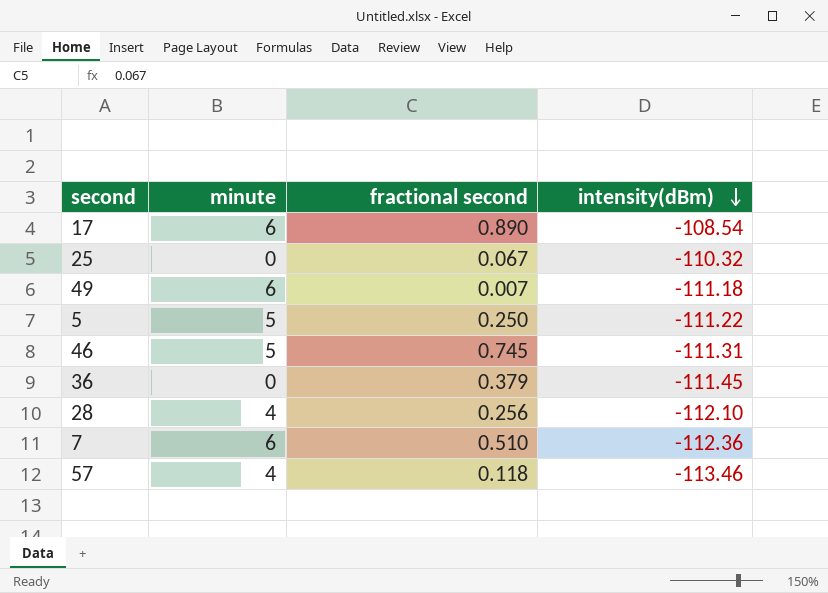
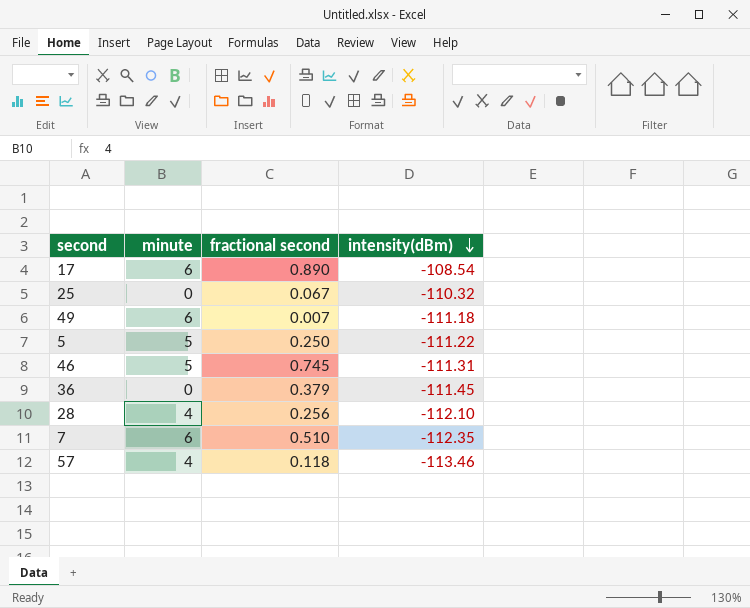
7 | intensity(dBm): -112.36 -> -112.35

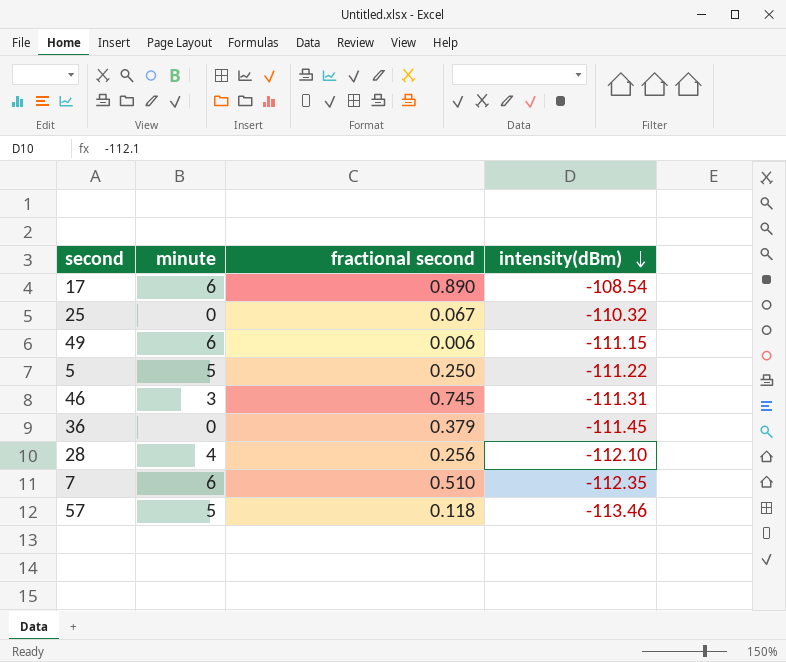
49 | fractional second: 0.007 -> 0.006
49 | intensity(dBm): -111.18 -> -111.15
46 | minute: 5 -> 3
57 | minute: 4 -> 5

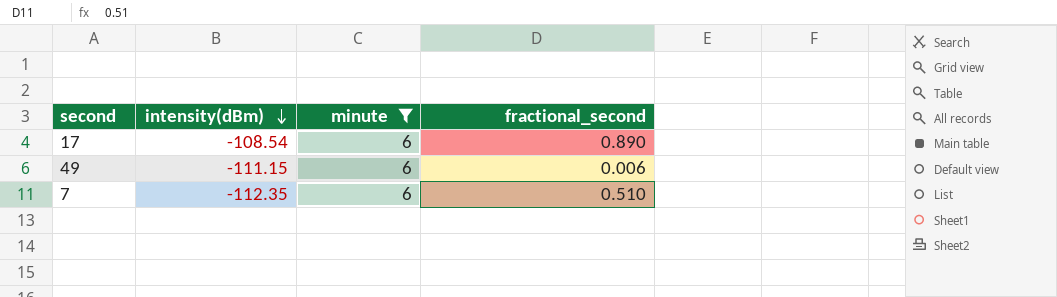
filter: none -> minute = 6
column intensity(dBm) | position: 4 -> 2
column name: fractional second -> fractional_second

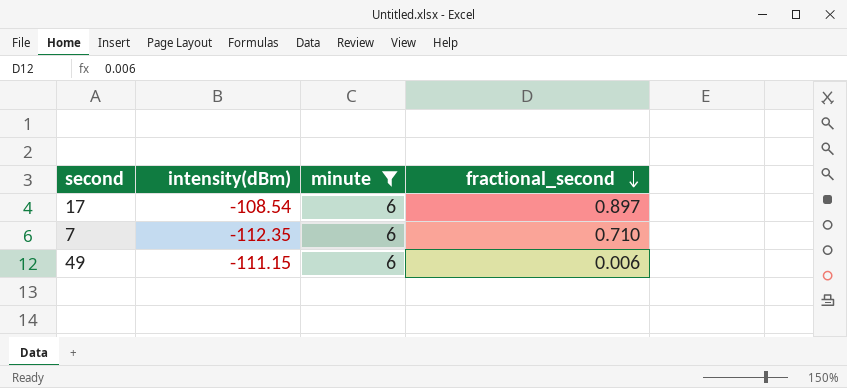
row order: intensity(dBm) descending -> fractional_second descending
17 | fractional_second: 0.890 -> 0.897
7 | fractional_second: 0.510 -> 0.710

